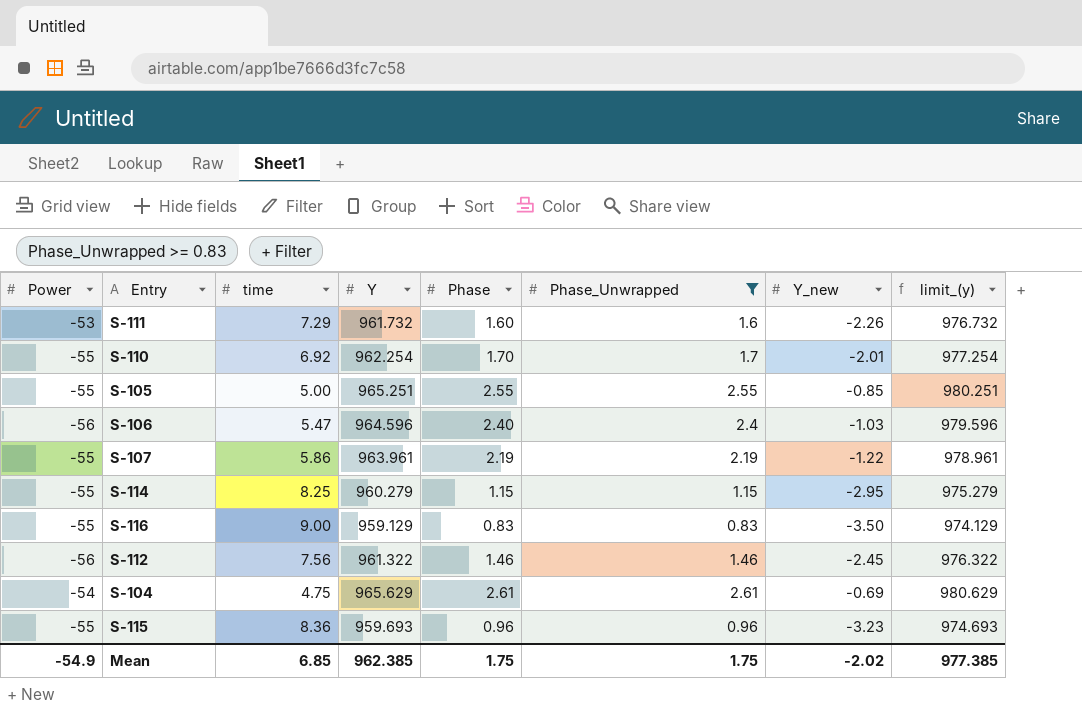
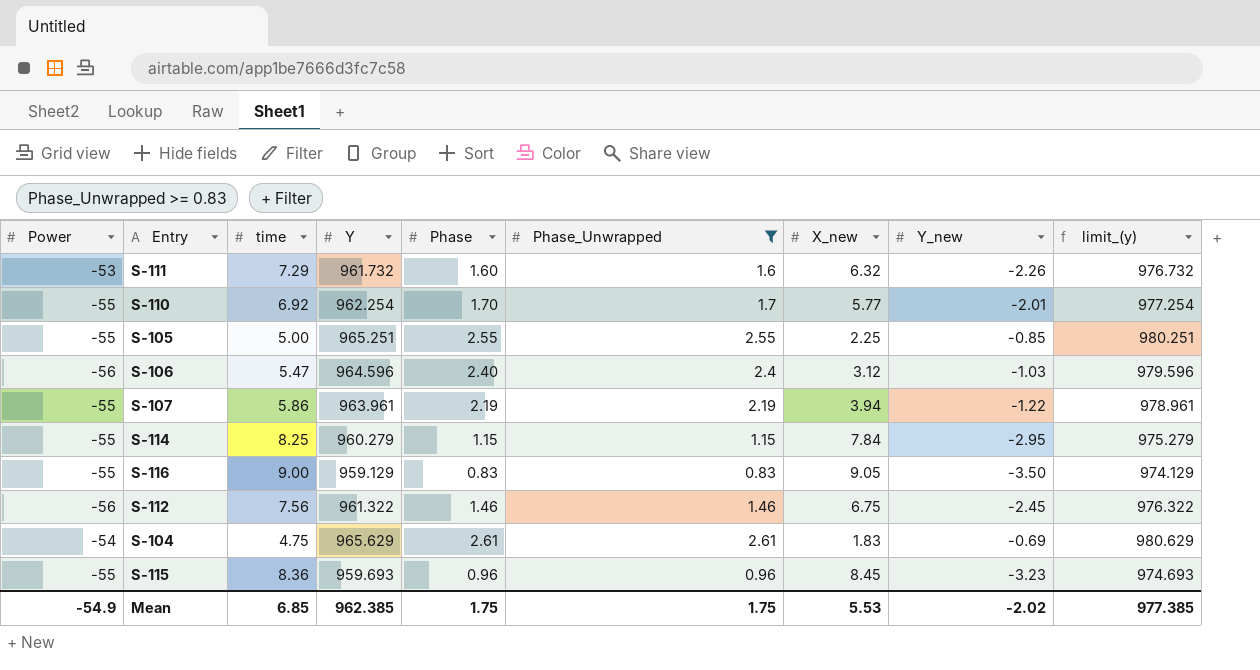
column X_new | position: none -> 7

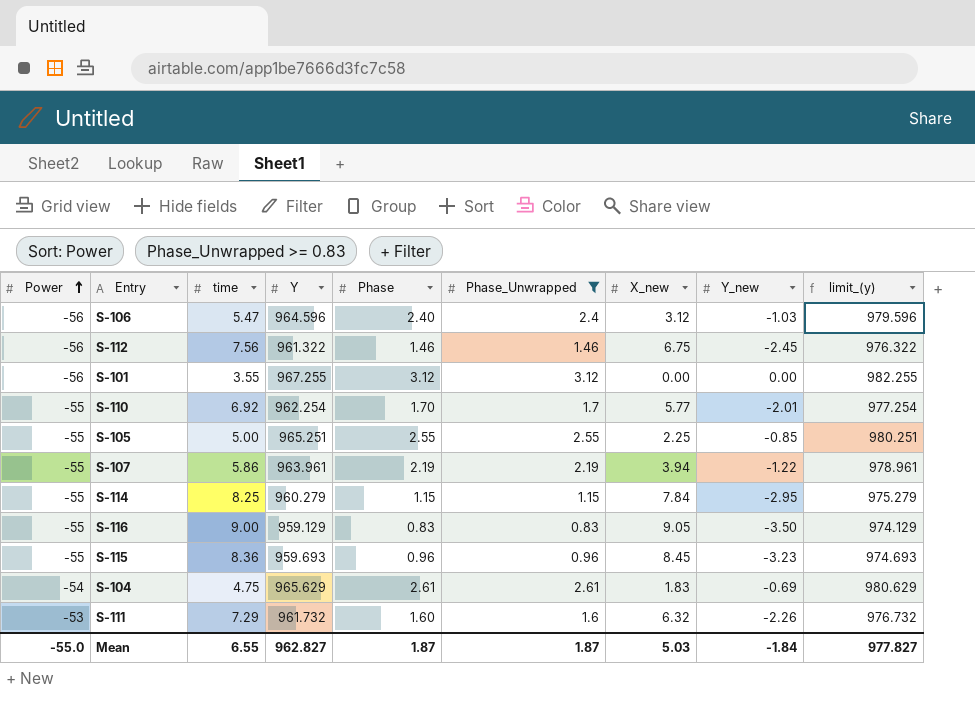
row order: none -> Power ascending
row S-101: none -> -56 | 3.55 | 967.255 | 3.12 | 3.12 | 0.00 | 0.00 | 982.255
Mean | Power: -54.9 -> -55.0
Mean | time: 6.85 -> 6.55
Mean | Y: 962.385 -> 962.827
Mean | Phase: 1.75 -> 1.87
Mean | Phase_Unwrapped: 1.75 -> 1.87
Mean | X_new: 5.53 -> 5.03
Mean | Y_new: -2.02 -> -1.84
Mean | limit_(y): 977.385 -> 977.827

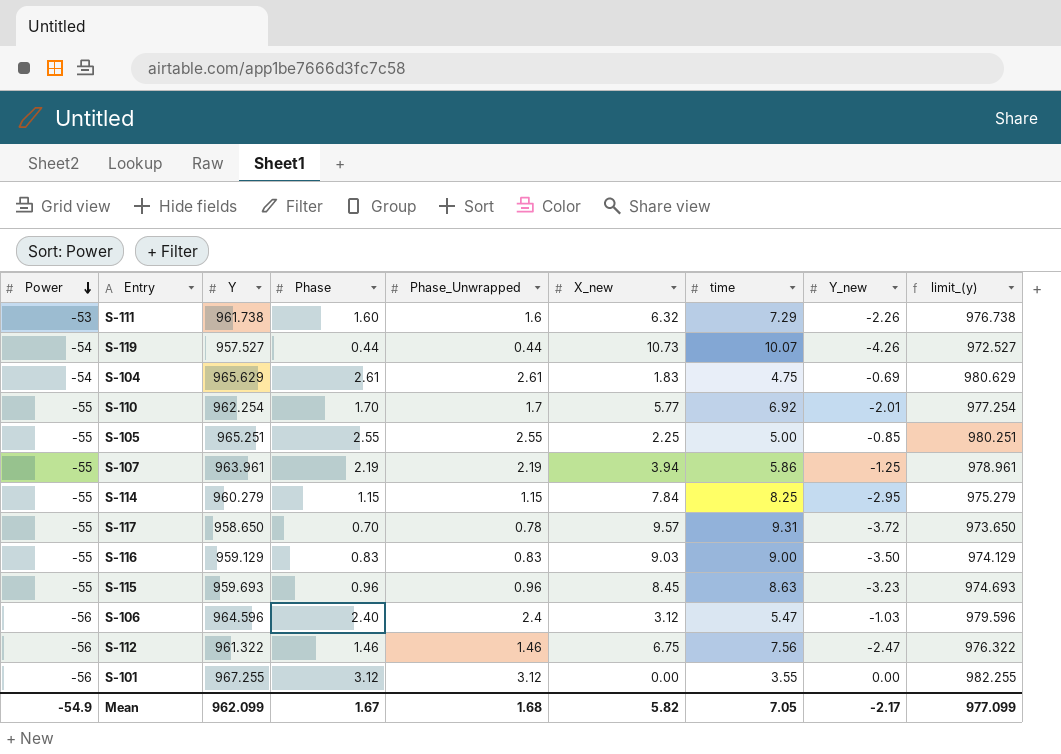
filter: Phase_Unwrapped >= 0.83 -> none
row order: Power ascending -> Power descending
column time | position: 3 -> 7
S-111 | Y: 961.732 -> 961.738
S-111 | limit_(y): 976.732 -> 976.738
S-107 | Y_new: -1.22 -> -1.25
S-116 | X_new: 9.05 -> 9.03
S-115 | time: 8.36 -> 8.63
S-112 | Y_new: -2.45 -> -2.47
Mean | Power: -55.0 -> -54.9
Mean | Y: 962.827 -> 962.099
Mean | Phase: 1.87 -> 1.67
Mean | Phase_Unwrapped: 1.87 -> 1.68
Mean | X_new: 5.03 -> 5.82
Mean | time: 6.55 -> 7.05
Mean | Y_new: -1.84 -> -2.17
Mean | limit_(y): 977.827 -> 977.099

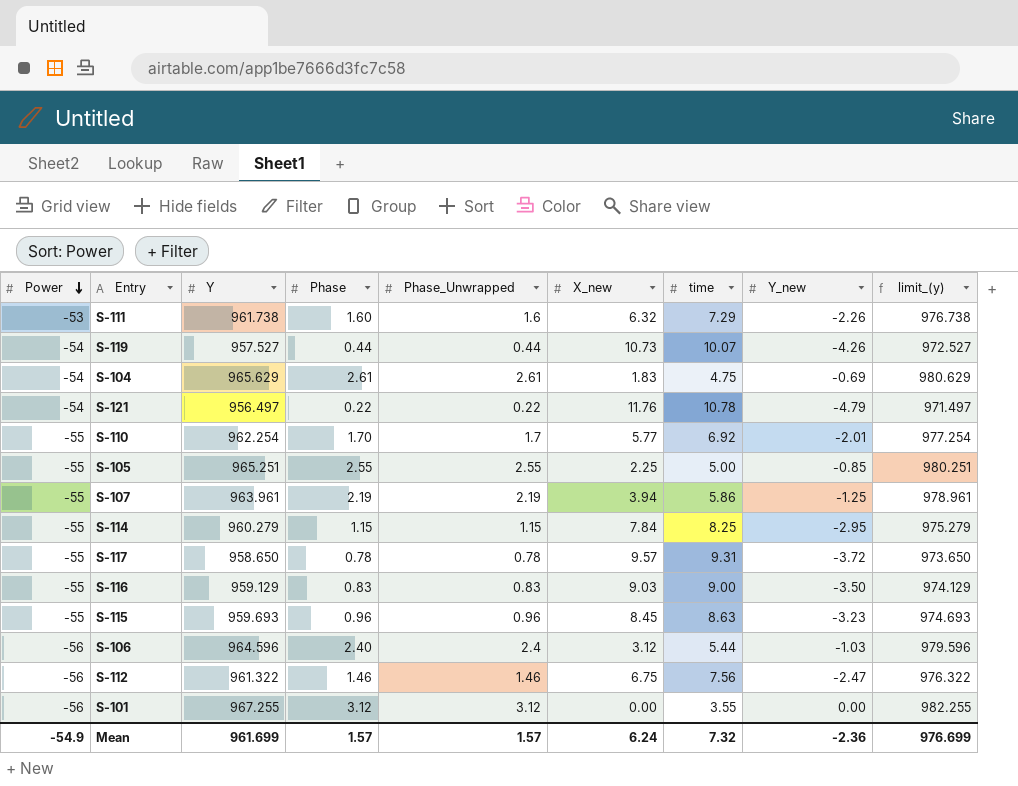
row S-121: none -> -54 | 956.497 | 0.22 | 0.22 | 11.76 | 10.78 | -4.79 | 971.497
S-117 | Phase: 0.70 -> 0.78
S-106 | time: 5.47 -> 5.44
Mean | Y: 962.099 -> 961.699
Mean | Phase: 1.67 -> 1.57
Mean | Phase_Unwrapped: 1.68 -> 1.57
Mean | X_new: 5.82 -> 6.24
Mean | time: 7.05 -> 7.32
Mean | Y_new: -2.17 -> -2.36
Mean | limit_(y): 977.099 -> 976.699

